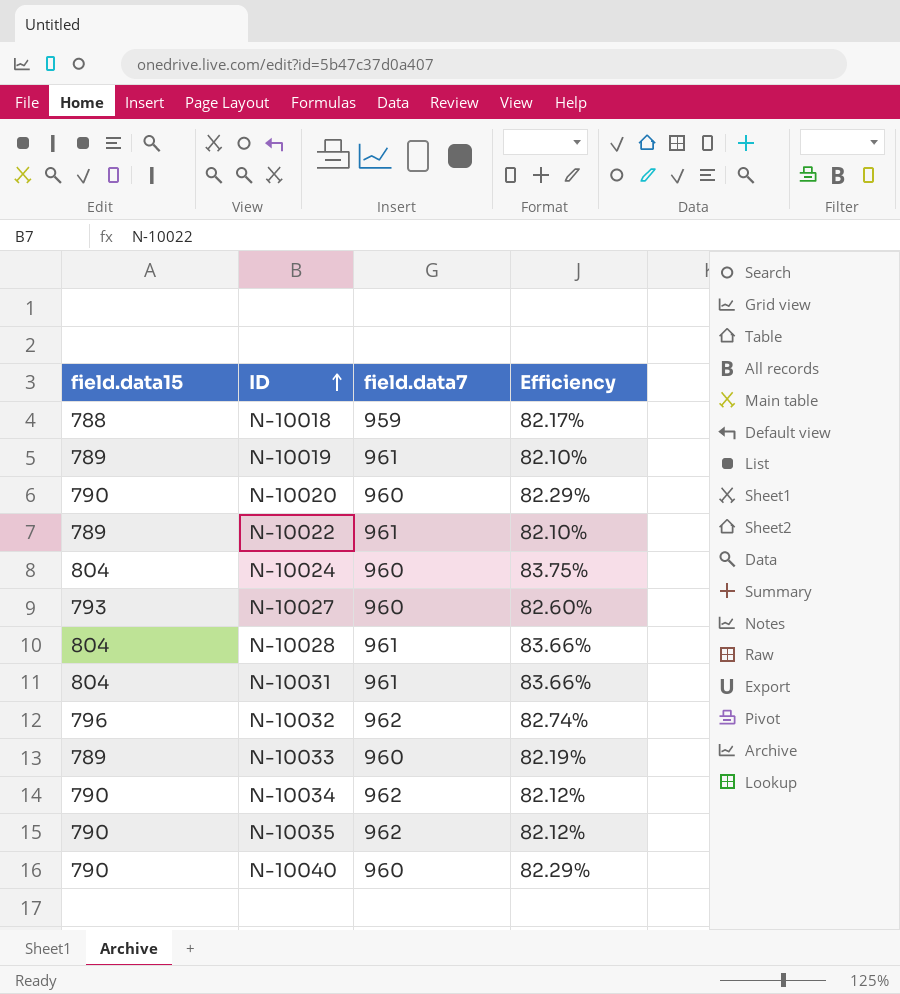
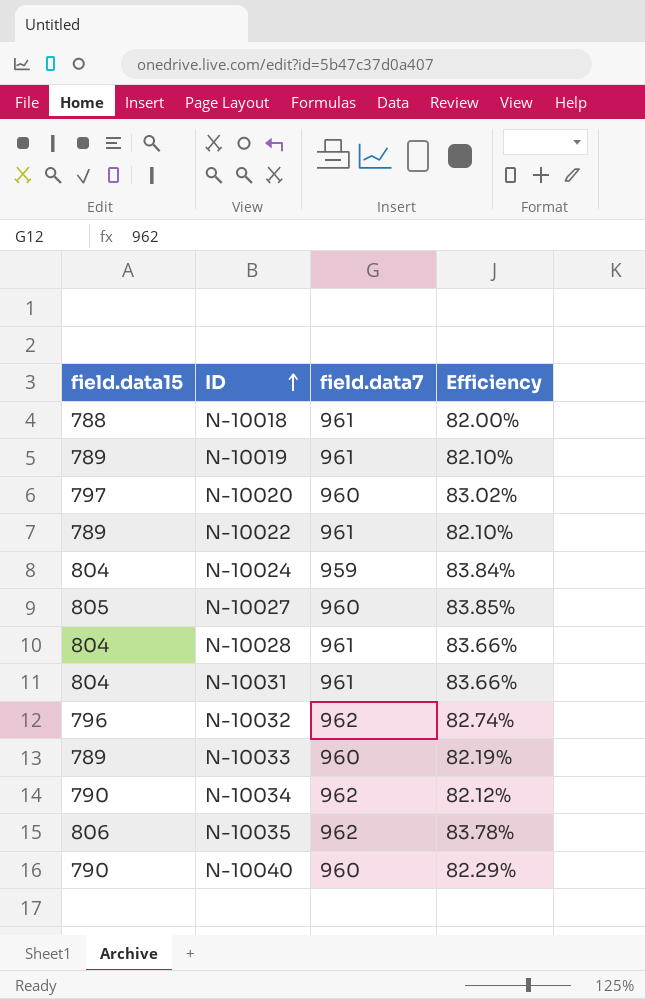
N-10018 | field.data7: 959 -> 961
N-10018 | Efficiency: 82.17% -> 82.00%
N-10020 | field.data15: 790 -> 797
N-10020 | Efficiency: 82.29% -> 83.02%
N-10024 | field.data7: 960 -> 959
N-10024 | Efficiency: 83.75% -> 83.84%
N-10027 | field.data15: 793 -> 805
N-10027 | Efficiency: 82.60% -> 83.85%
N-10035 | field.data15: 790 -> 806
N-10035 | Efficiency: 82.12% -> 83.78%

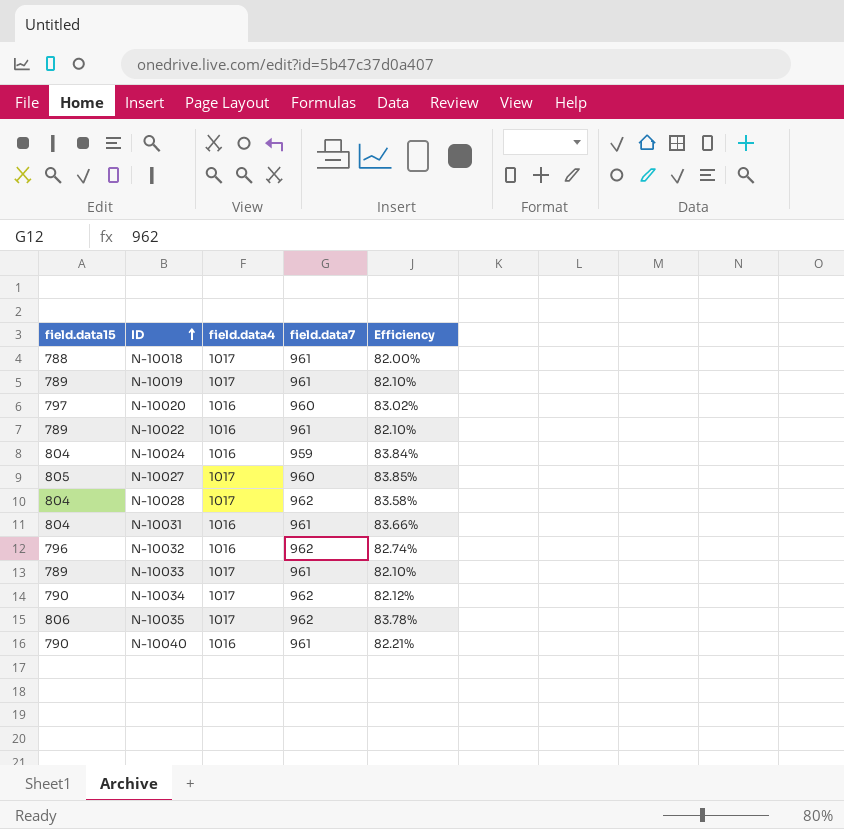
column field.data4 | position: none -> 3
N-10028 | field.data7: 961 -> 962
N-10028 | Efficiency: 83.66% -> 83.58%
N-10033 | field.data7: 960 -> 961
N-10033 | Efficiency: 82.19% -> 82.10%
N-10040 | field.data7: 960 -> 961
N-10040 | Efficiency: 82.29% -> 82.21%

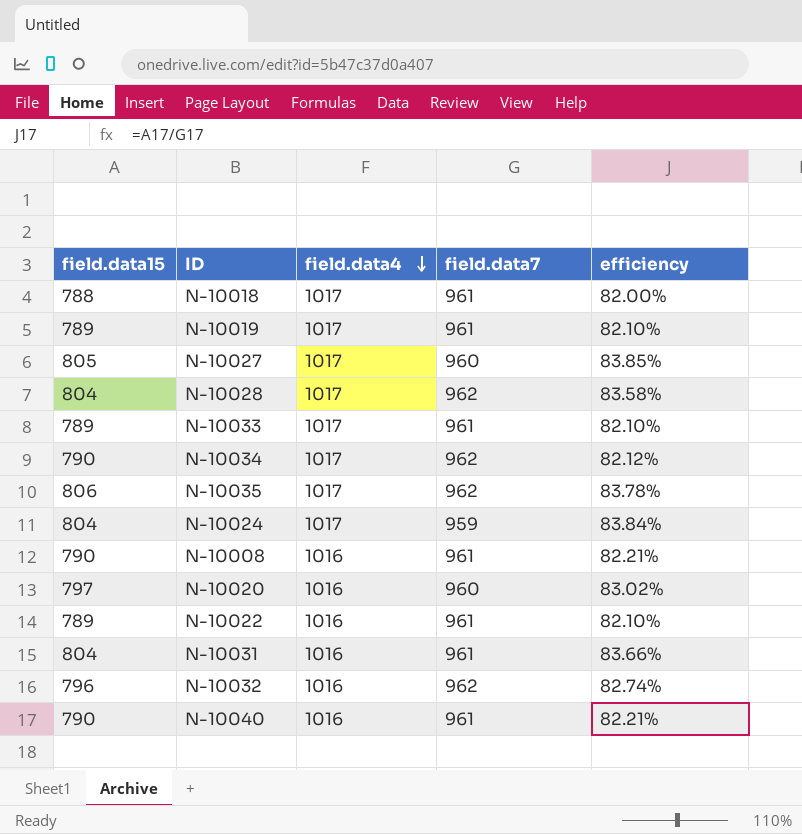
row order: ID ascending -> field.data4 descending
column name: Efficiency -> efficiency
N-10024 | field.data4: 1016 -> 1017
row N-10008: none -> 790 | 1016 | 961 | 82.21%

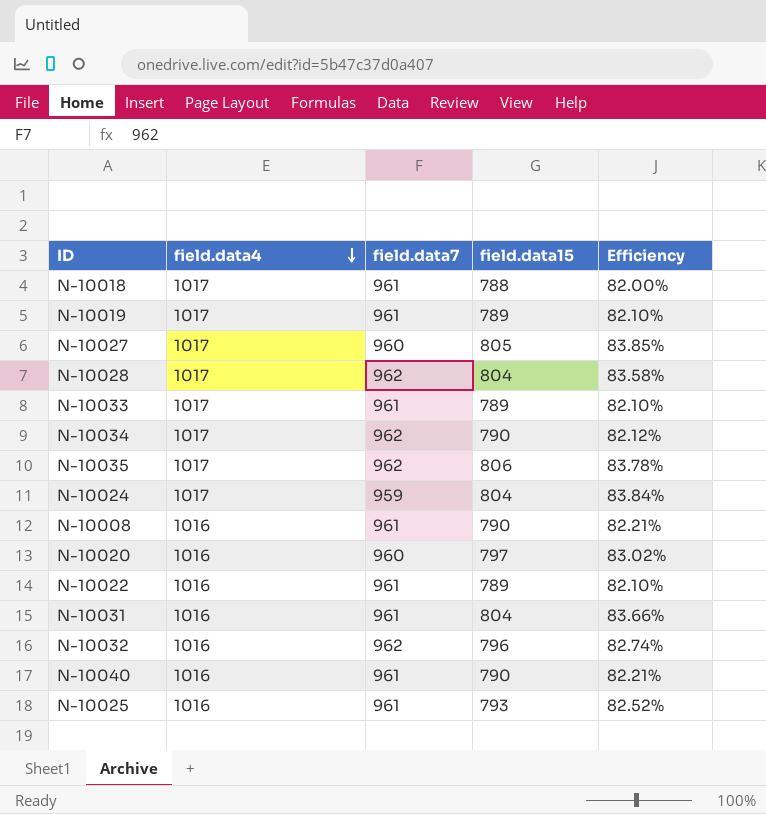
column field.data15 | position: 1 -> 4
column name: efficiency -> Efficiency
row N-10025: none -> 1016 | 961 | 793 | 82.52%

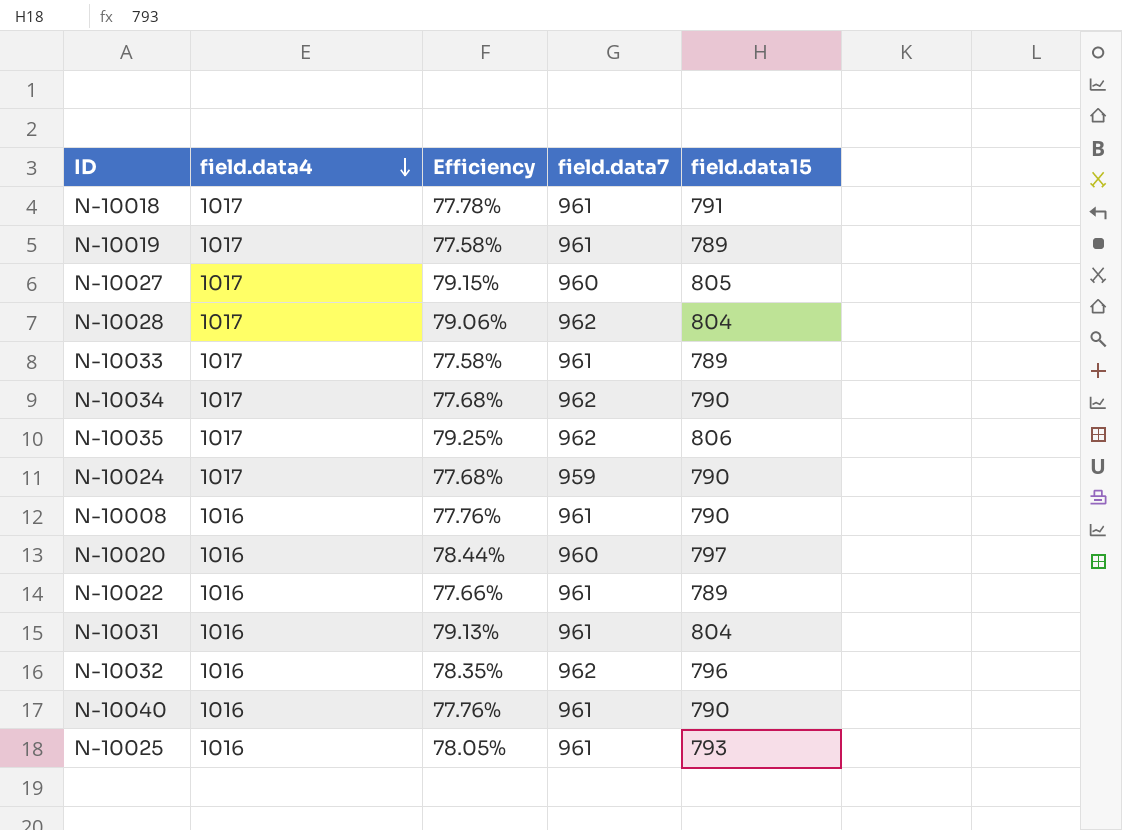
column Efficiency | formula: [field.data15] / [field.data7] -> [field.data15] / [field.data4]
column Efficiency | position: 5 -> 3
N-10018 | field.data15: 788 -> 791
N-10024 | field.data15: 804 -> 790

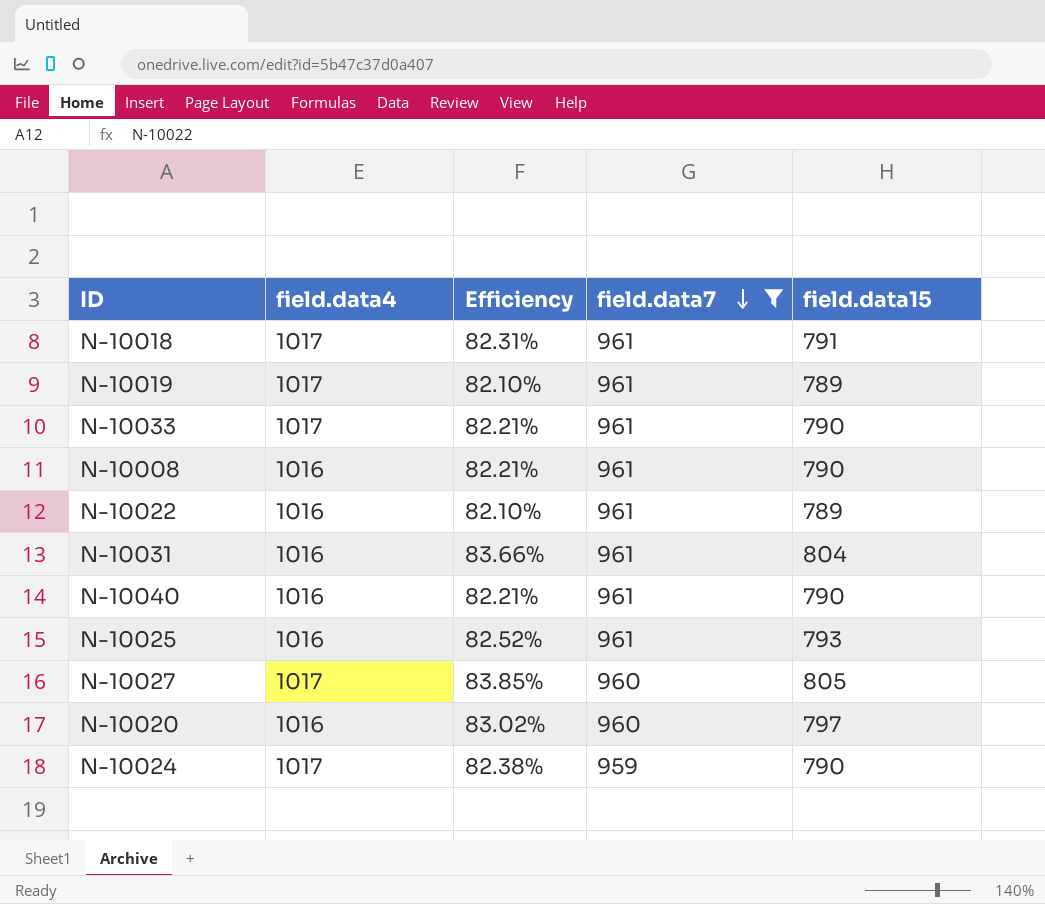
filter: none -> field.data7 != 962
row order: field.data4 descending -> field.data7 descending
column Efficiency | formula: [field.data15] / [field.data4] -> [field.data15] / [field.data7]
N-10033 | field.data15: 789 -> 790

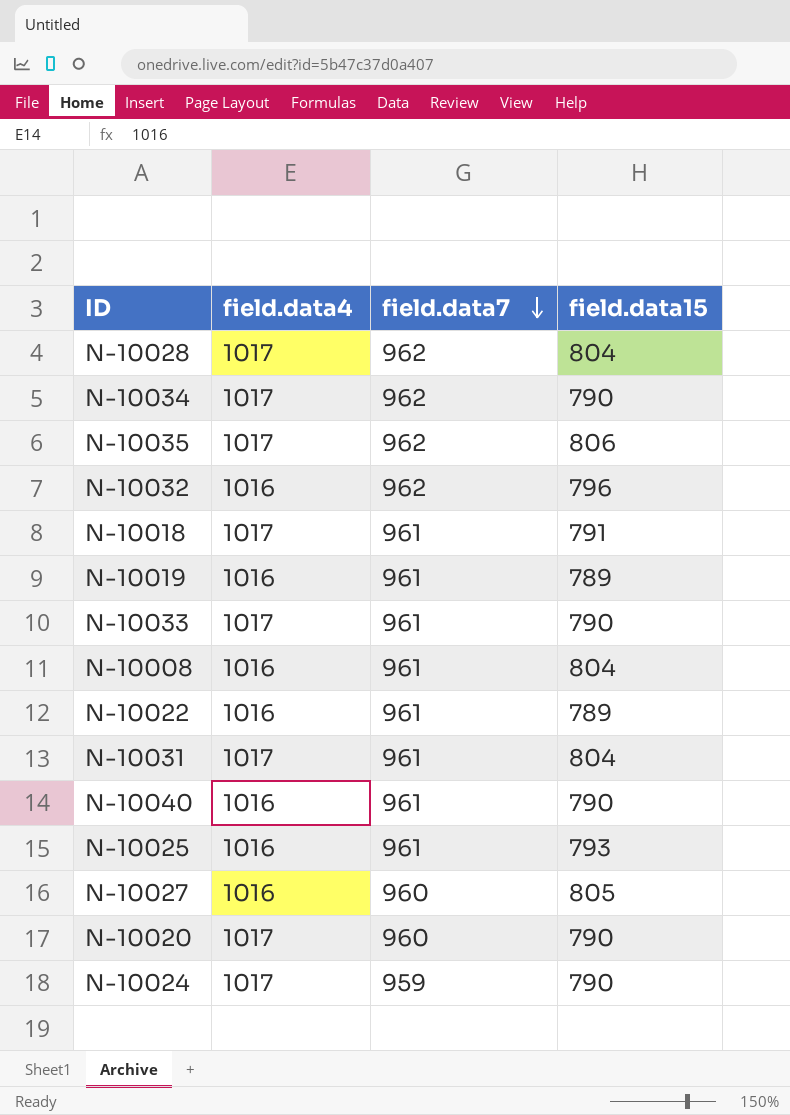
filter: field.data7 != 962 -> none
column Efficiency | formula: [field.data15] / [field.data7] -> none
N-10019 | field.data4: 1017 -> 1016
N-10008 | field.data15: 790 -> 804
N-10031 | field.data4: 1016 -> 1017
N-10027 | field.data4: 1017 -> 1016
N-10020 | field.data4: 1016 -> 1017
N-10020 | field.data15: 797 -> 790

